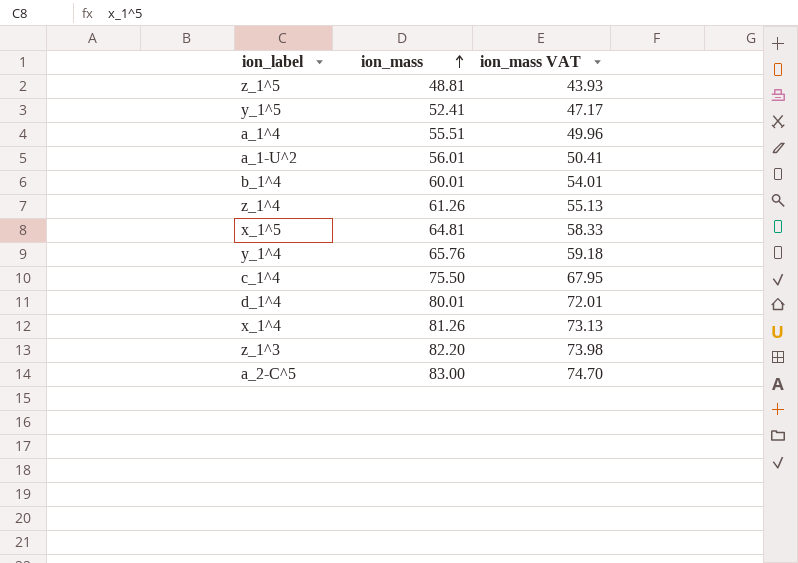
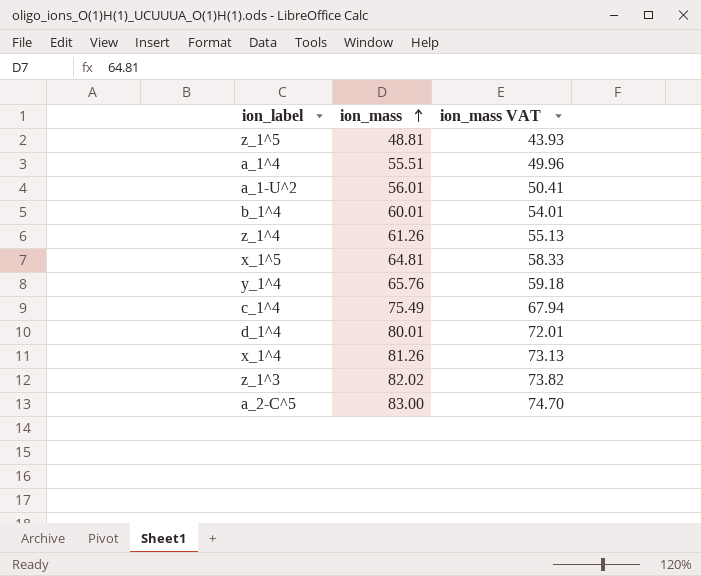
row y_1^5: 52.41 | 47.17 -> none
c_1^4 | ion_mass: 75.50 -> 75.49
c_1^4 | ion_mass VAT: 67.95 -> 67.94
z_1^3 | ion_mass: 82.20 -> 82.02
z_1^3 | ion_mass VAT: 73.98 -> 73.82

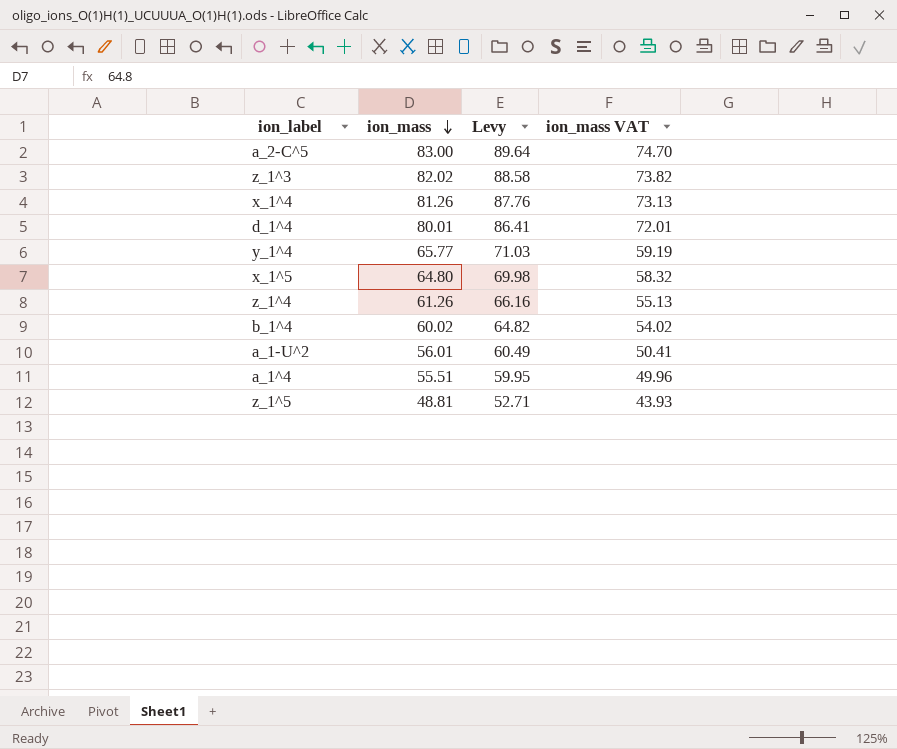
row order: ion_mass ascending -> ion_mass descending
column Levy | formula: none -> [ion_mass] * 1.08
row c_1^4: 75.49 | 67.94 -> none
y_1^4 | ion_mass: 65.76 -> 65.77
y_1^4 | ion_mass VAT: 59.18 -> 59.19
x_1^5 | ion_mass: 64.81 -> 64.80
x_1^5 | ion_mass VAT: 58.33 -> 58.32
b_1^4 | ion_mass: 60.01 -> 60.02
b_1^4 | ion_mass VAT: 54.01 -> 54.02

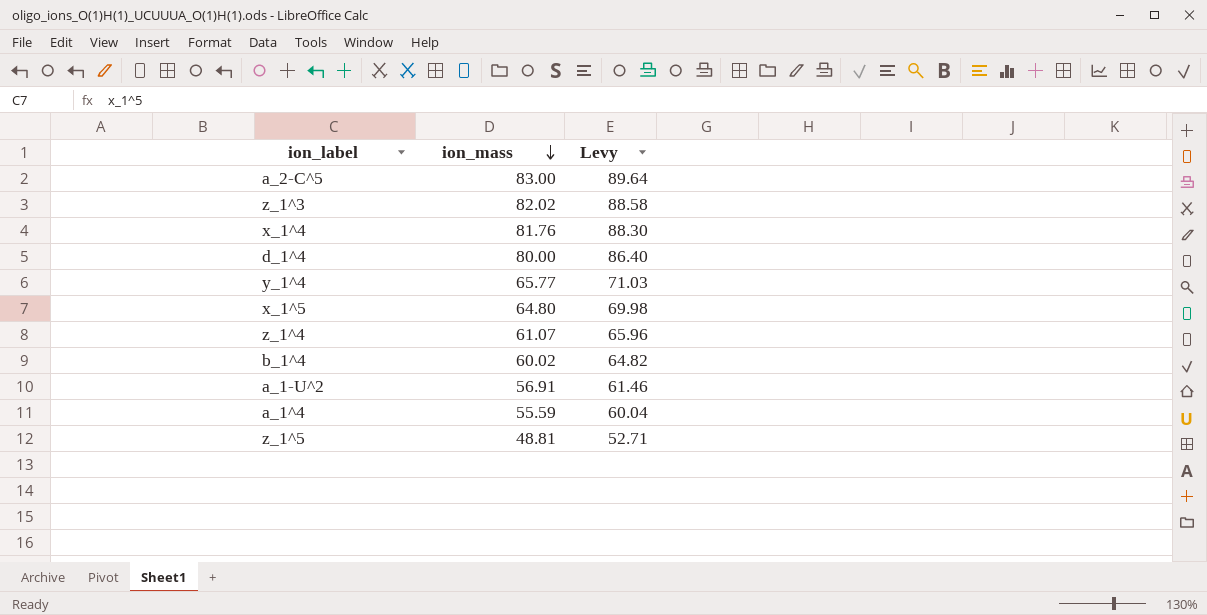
column ion_mass VAT | formula: [ion_mass] * 0.9 -> none
x_1^4 | ion_mass: 81.26 -> 81.76
x_1^4 | Levy: 87.76 -> 88.30
d_1^4 | ion_mass: 80.01 -> 80.00
d_1^4 | Levy: 86.41 -> 86.40
z_1^4 | ion_mass: 61.26 -> 61.07
z_1^4 | Levy: 66.16 -> 65.96
a_1-U^2 | ion_mass: 56.01 -> 56.91
a_1-U^2 | Levy: 60.49 -> 61.46
a_1^4 | ion_mass: 55.51 -> 55.59
a_1^4 | Levy: 59.95 -> 60.04

